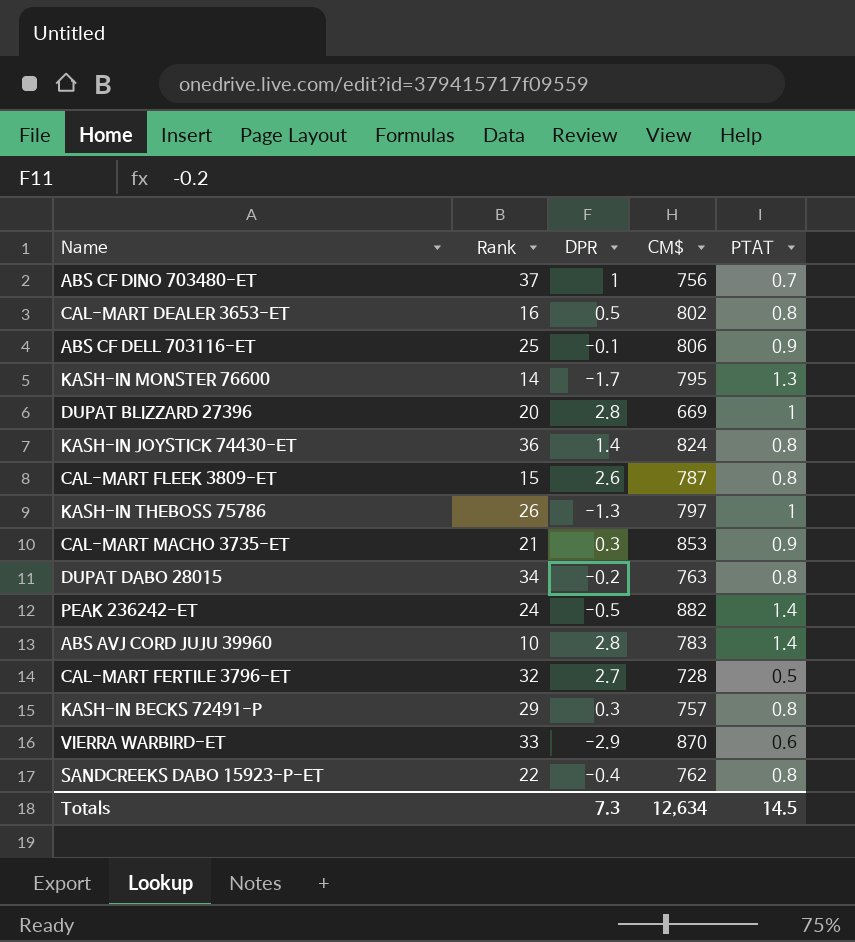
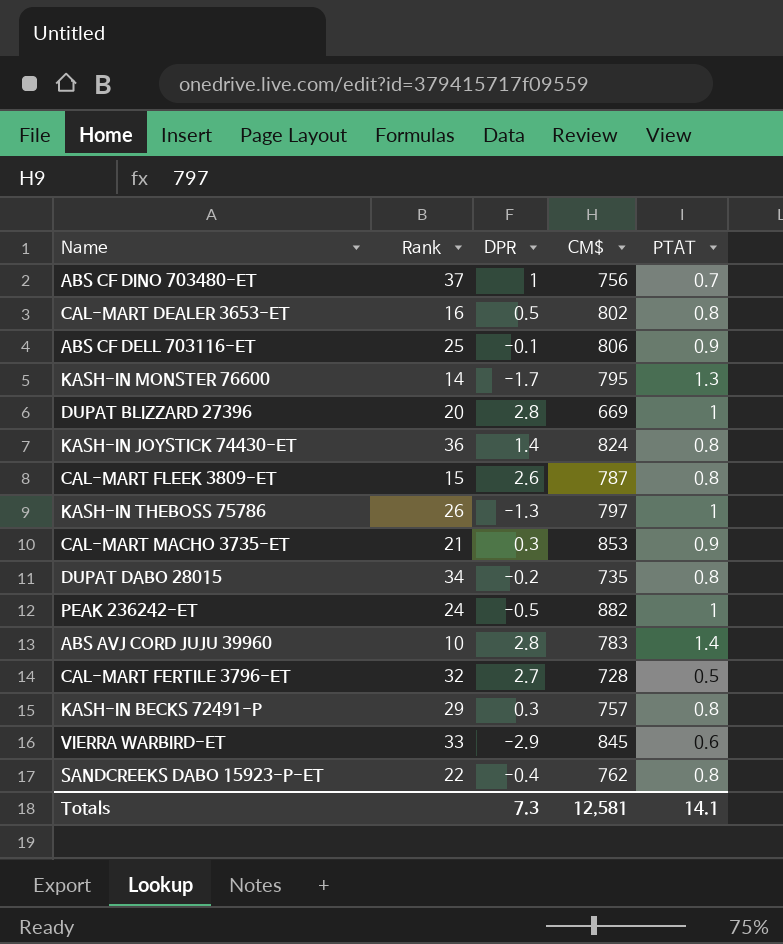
DUPAT DABO 28015 | CM$: 763 -> 735
PEAK 236242-ET | PTAT: 1.4 -> 1
VIERRA WARBIRD-ET | CM$: 870 -> 845
Totals | CM$: 12,634 -> 12,581
Totals | PTAT: 14.5 -> 14.1

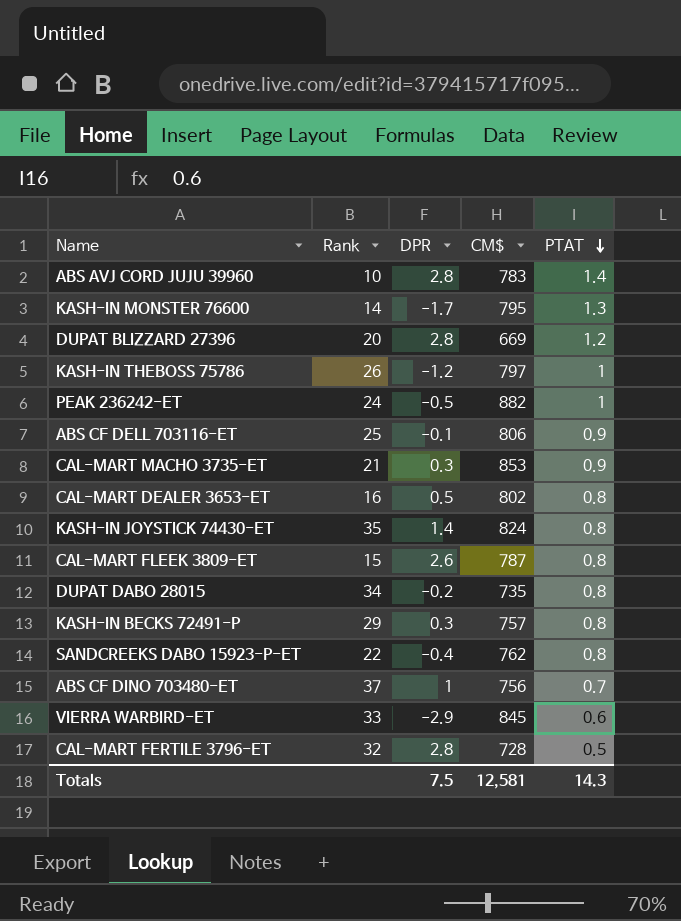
row order: none -> PTAT descending
DUPAT BLIZZARD 27396 | PTAT: 1 -> 1.2
KASH-IN THEBOSS 75786 | DPR: -1.3 -> -1.2
KASH-IN JOYSTICK 74430-ET | Rank: 36 -> 35
CAL-MART FERTILE 3796-ET | DPR: 2.7 -> 2.8
Totals | DPR: 7.3 -> 7.5
Totals | PTAT: 14.1 -> 14.3

